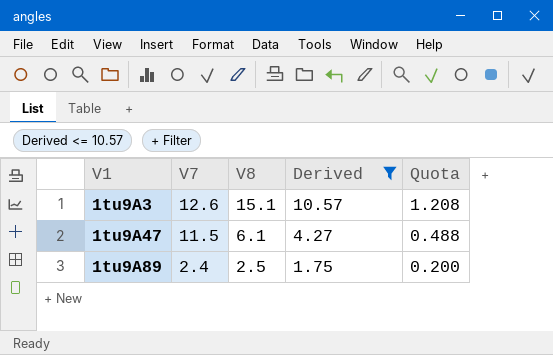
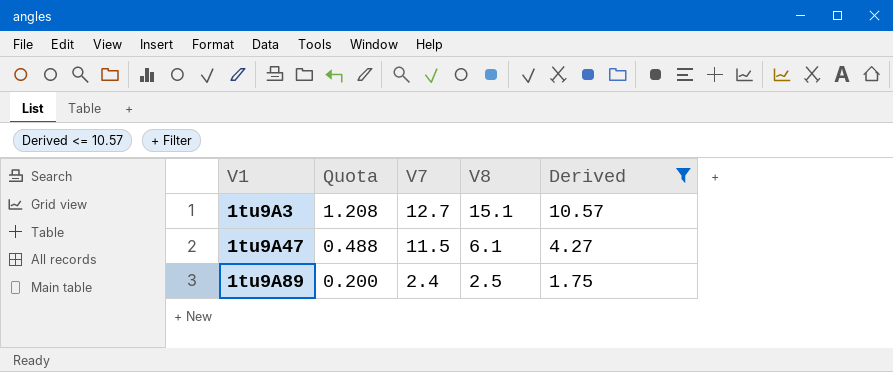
column Quota | position: 5 -> 2
1tu9A3 | V7: 12.6 -> 12.7

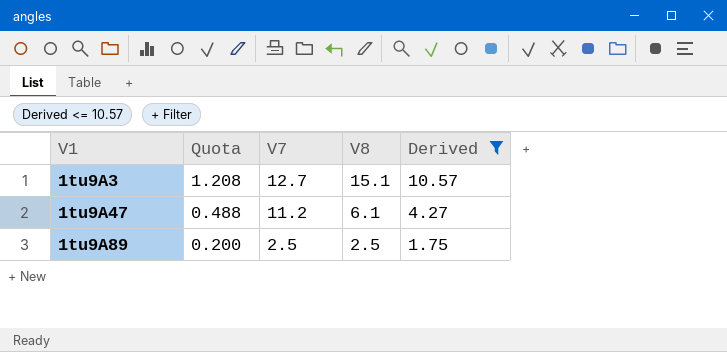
1tu9A47 | V7: 11.5 -> 11.2
1tu9A89 | V7: 2.4 -> 2.5

